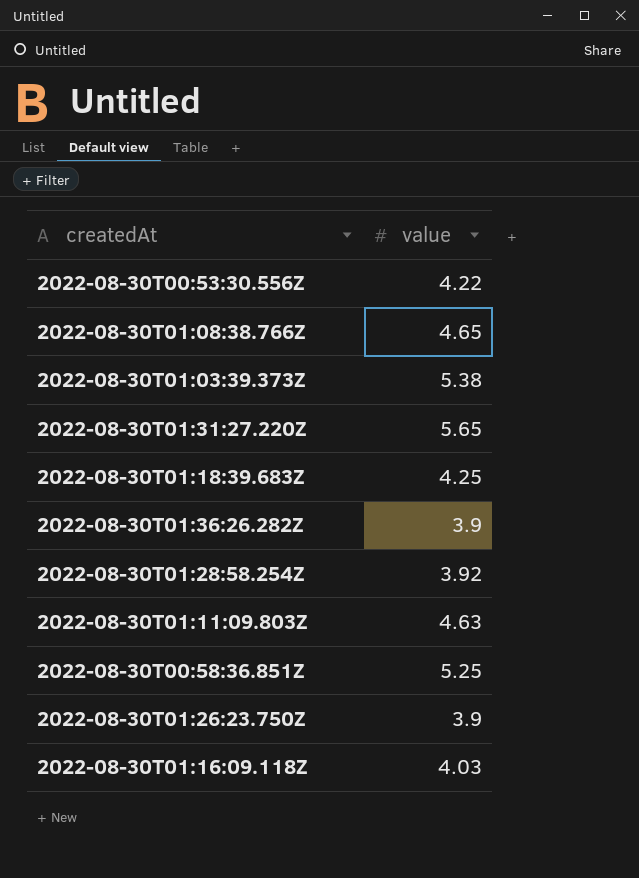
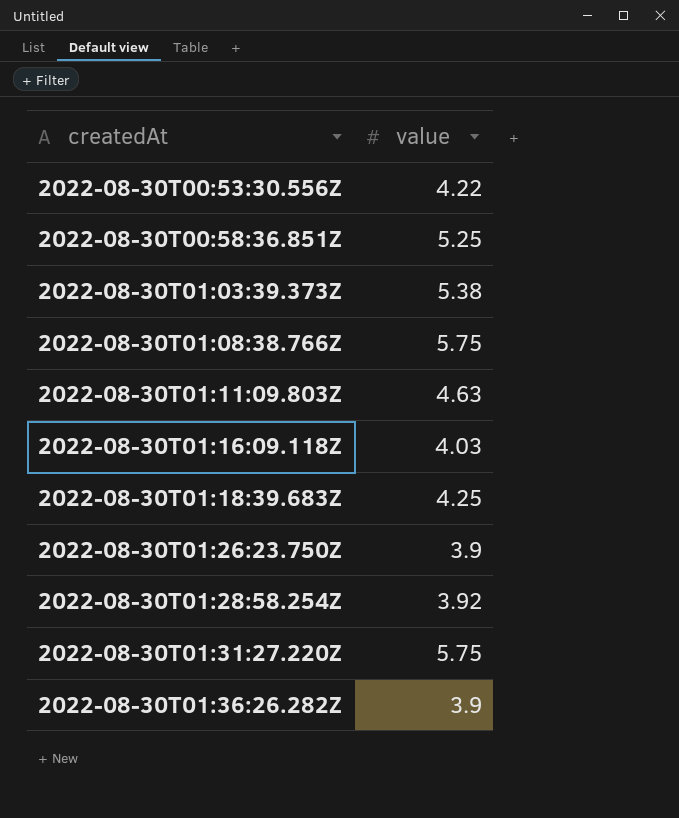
row order: none -> createdAt ascending
2022-08-30T01:08:38.766Z | value: 4.65 -> 5.75
2022-08-30T01:31:27.220Z | value: 5.65 -> 5.75

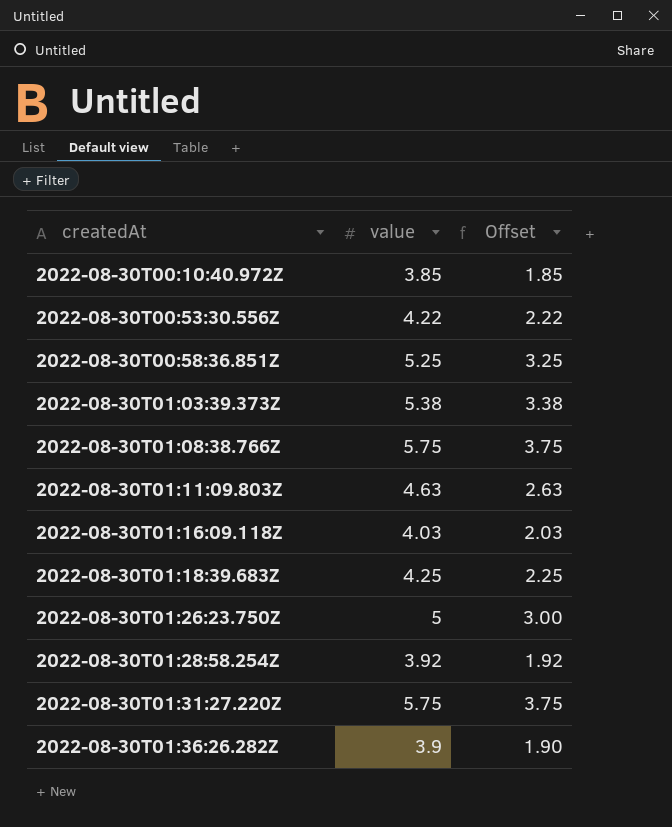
column Offset | formula: none -> [value] - 2
row 2022-08-30T00:10:40.972Z: none -> 3.85 | 1.85
2022-08-30T01:26:23.750Z | value: 3.9 -> 5

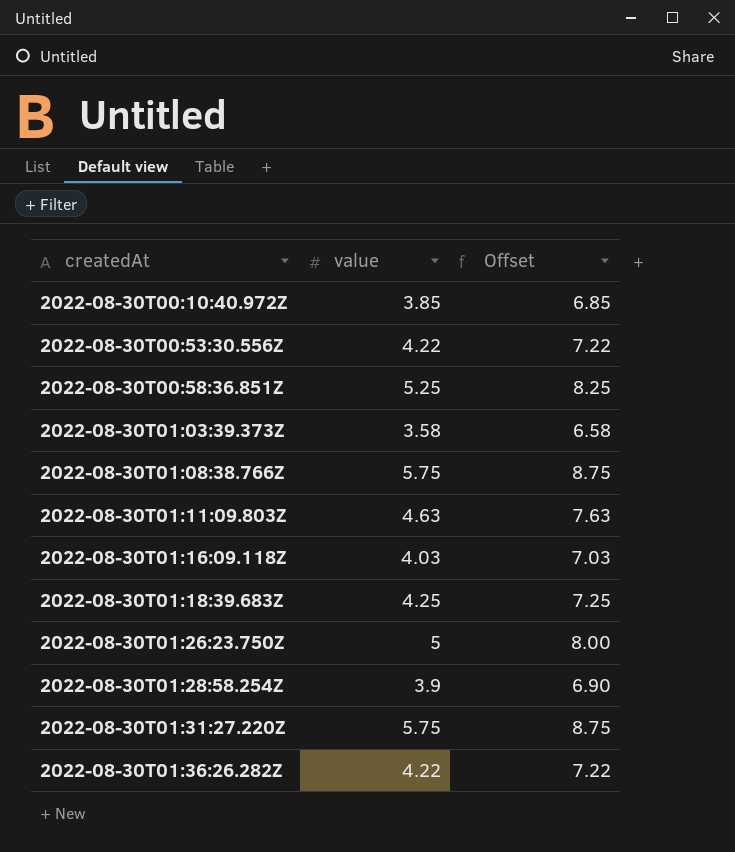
column Offset | formula: [value] - 2 -> [value] + 3
2022-08-30T01:03:39.373Z | value: 5.38 -> 3.58
2022-08-30T01:28:58.254Z | value: 3.92 -> 3.9
2022-08-30T01:36:26.282Z | value: 3.9 -> 4.22

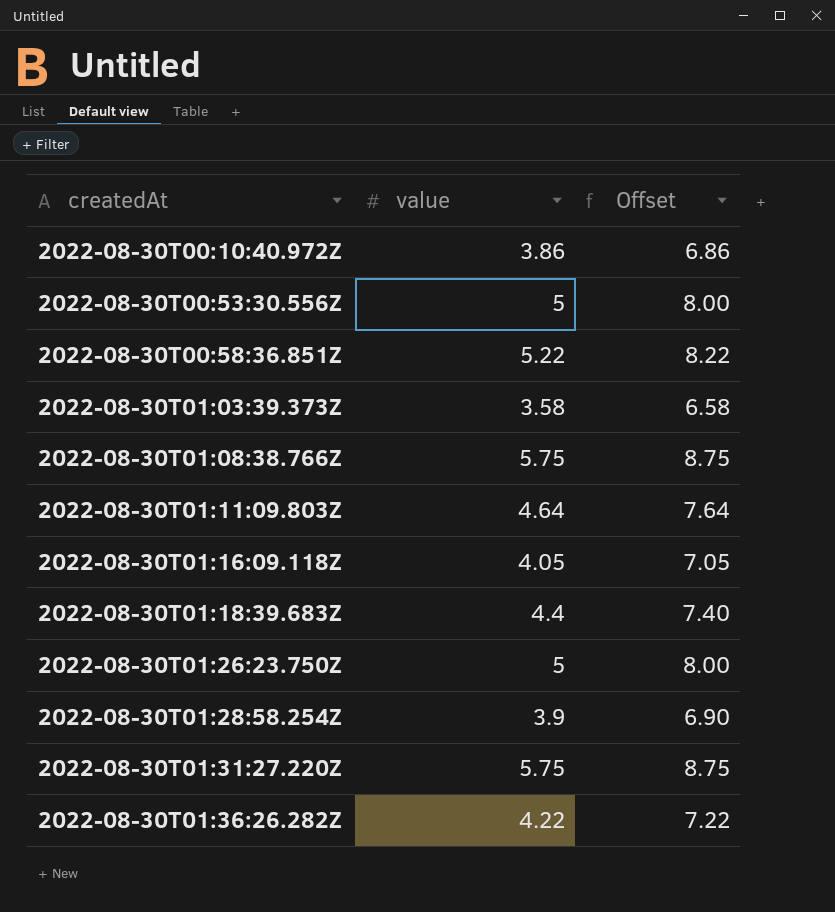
2022-08-30T00:10:40.972Z | value: 3.85 -> 3.86
2022-08-30T00:10:40.972Z | Offset: 6.85 -> 6.86
2022-08-30T00:53:30.556Z | value: 4.22 -> 5
2022-08-30T00:53:30.556Z | Offset: 7.22 -> 8.00
2022-08-30T00:58:36.851Z | value: 5.25 -> 5.22
2022-08-30T00:58:36.851Z | Offset: 8.25 -> 8.22
2022-08-30T01:11:09.803Z | value: 4.63 -> 4.64
2022-08-30T01:11:09.803Z | Offset: 7.63 -> 7.64
2022-08-30T01:16:09.118Z | value: 4.03 -> 4.05
2022-08-30T01:16:09.118Z | Offset: 7.03 -> 7.05
2022-08-30T01:18:39.683Z | value: 4.25 -> 4.4
2022-08-30T01:18:39.683Z | Offset: 7.25 -> 7.40

